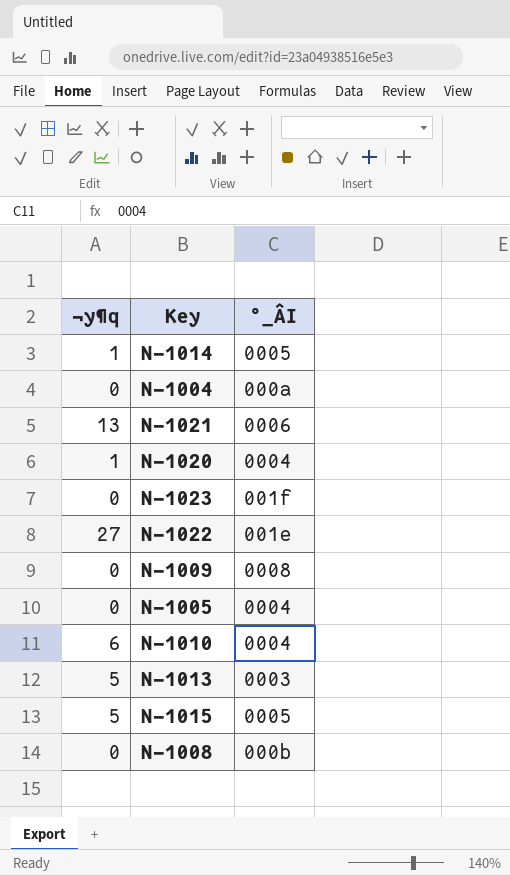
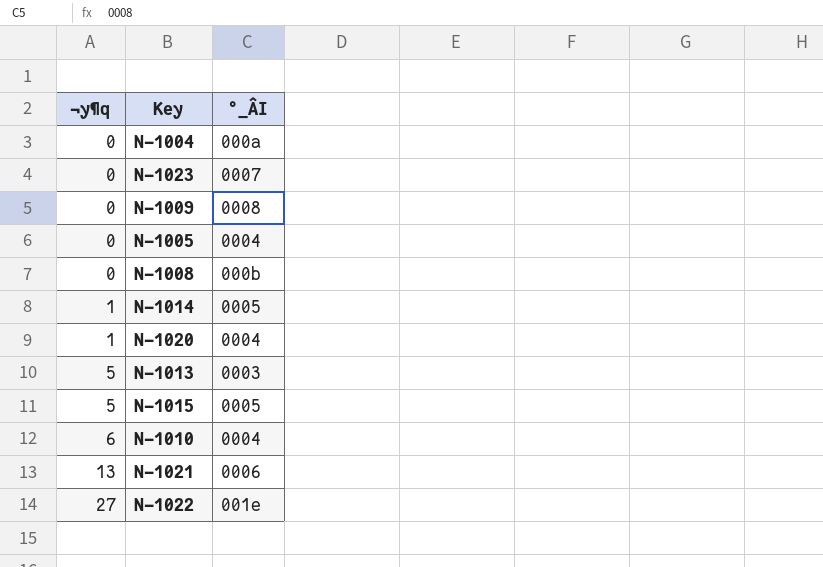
row order: none -> ¬y¶q ascending
N-1023 | °_ÂI: 001f -> 0007

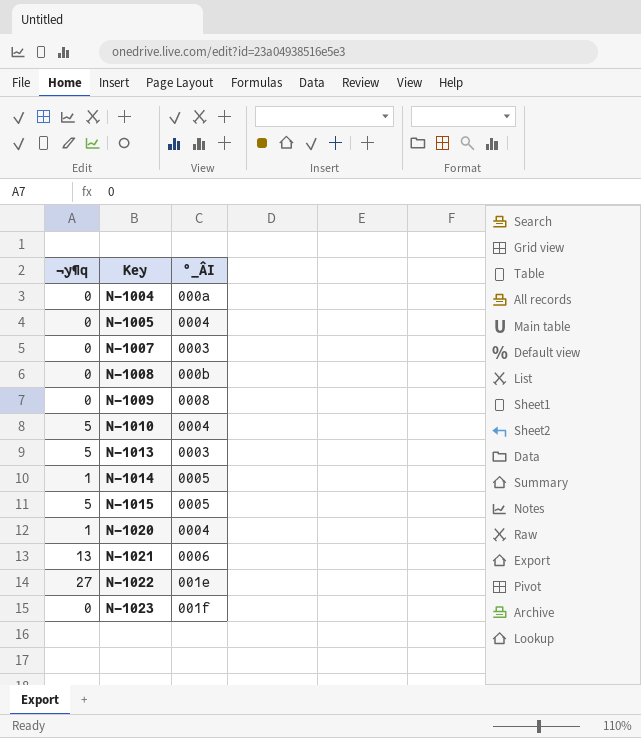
row order: ¬y¶q ascending -> Key ascending
row N-1007: none -> 0 | 0003
N-1010 | ¬y¶q: 6 -> 5
N-1023 | °_ÂI: 0007 -> 001f

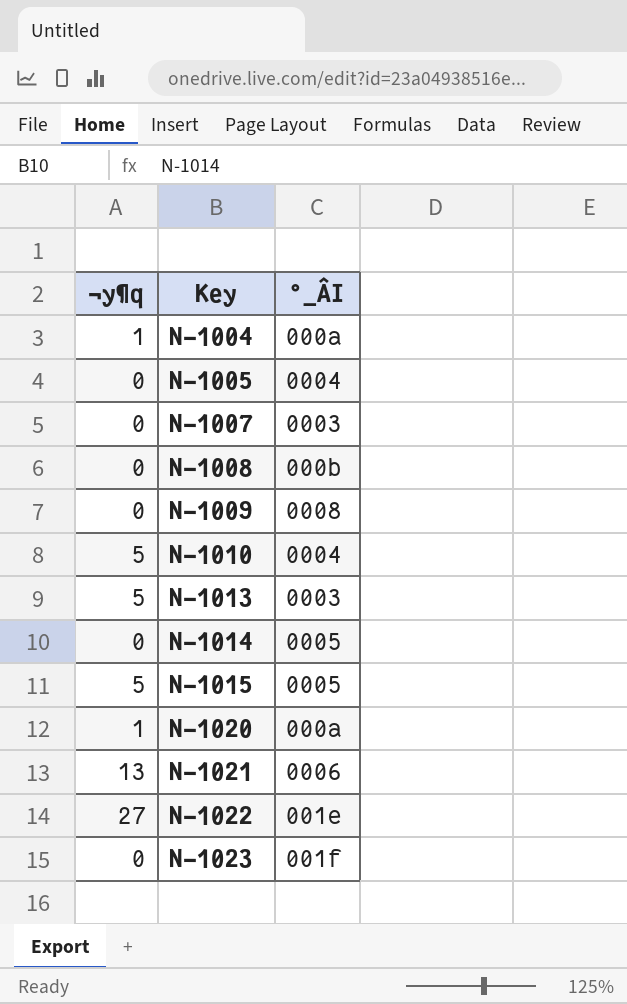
N-1004 | ¬y¶q: 0 -> 1
N-1014 | ¬y¶q: 1 -> 0
N-1020 | °_ÂI: 0004 -> 000a

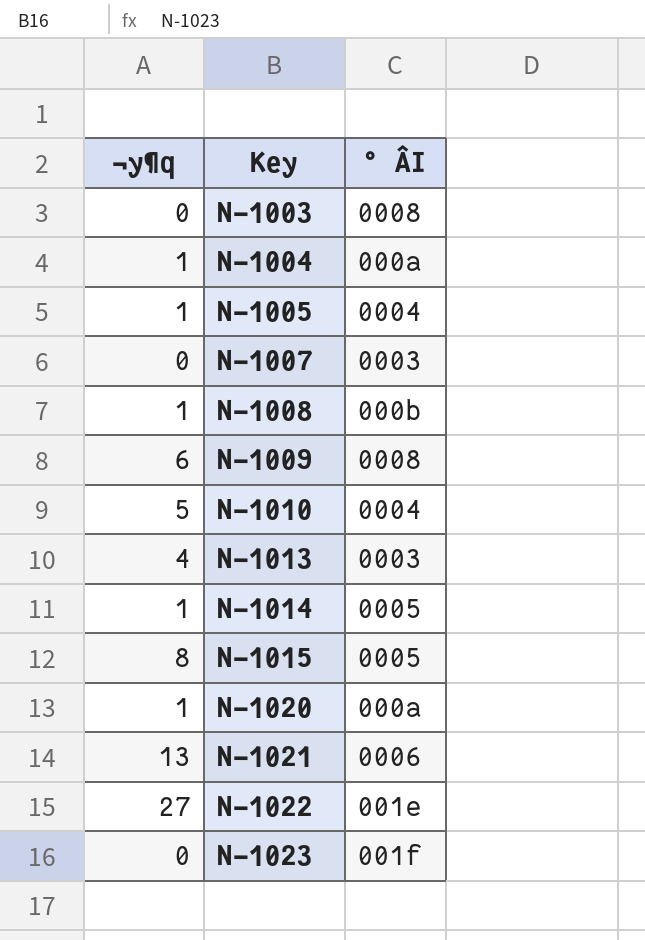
column name: °_ÂI -> ° ÂI
row N-1003: none -> 0 | 0008
N-1005 | ¬y¶q: 0 -> 1
N-1008 | ¬y¶q: 0 -> 1
N-1009 | ¬y¶q: 0 -> 6
N-1013 | ¬y¶q: 5 -> 4
N-1014 | ¬y¶q: 0 -> 1
N-1015 | ¬y¶q: 5 -> 8

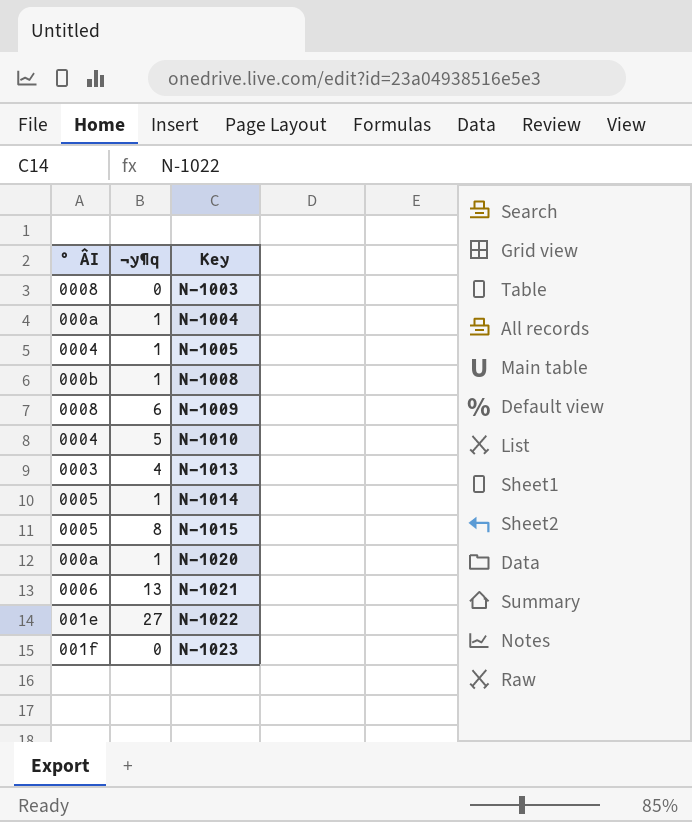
column ° ÂI | position: 3 -> 1
row N-1007: 0 | 0003 -> none

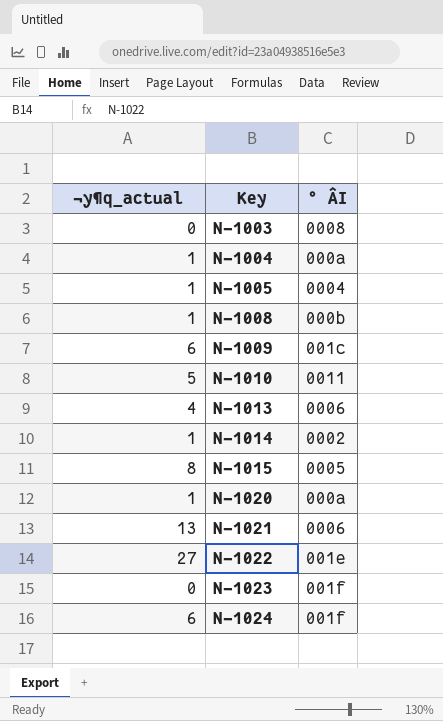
column name: ¬y¶q -> ¬y¶q_actual
column ° ÂI | position: 1 -> 3
N-1009 | ° ÂI: 0008 -> 001c
N-1010 | ° ÂI: 0004 -> 0011
N-1013 | ° ÂI: 0003 -> 0006
N-1014 | ° ÂI: 0005 -> 0002
row N-1024: none -> 6 | 001f

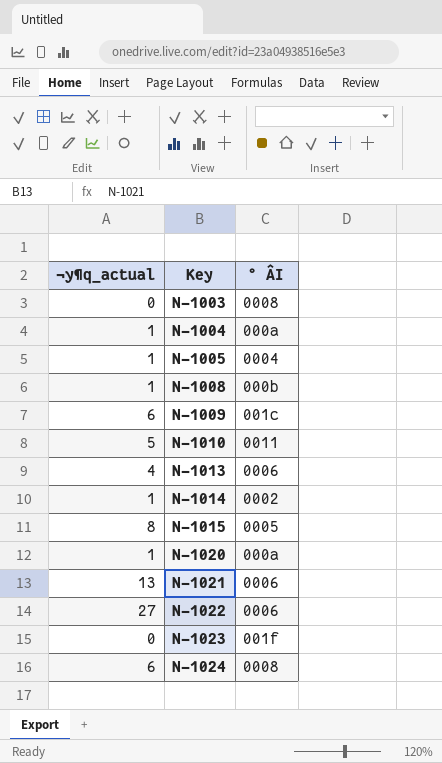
N-1022 | ° ÂI: 001e -> 0006
N-1024 | ° ÂI: 001f -> 0008

